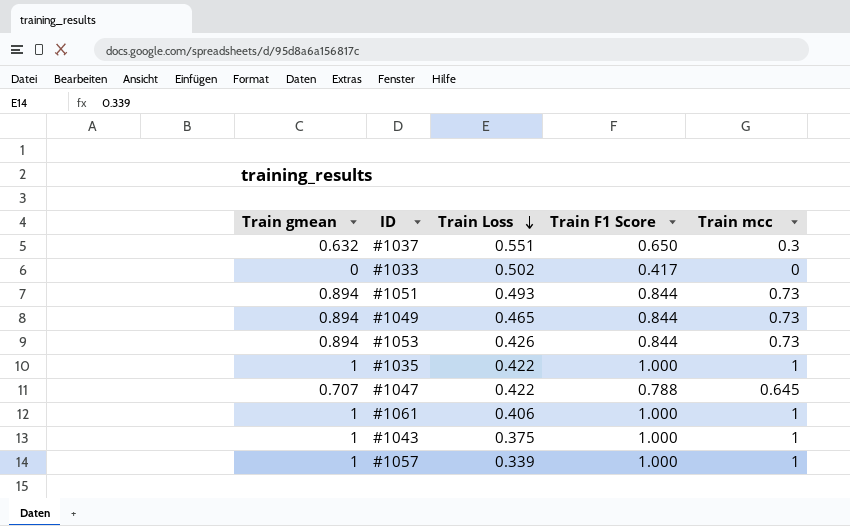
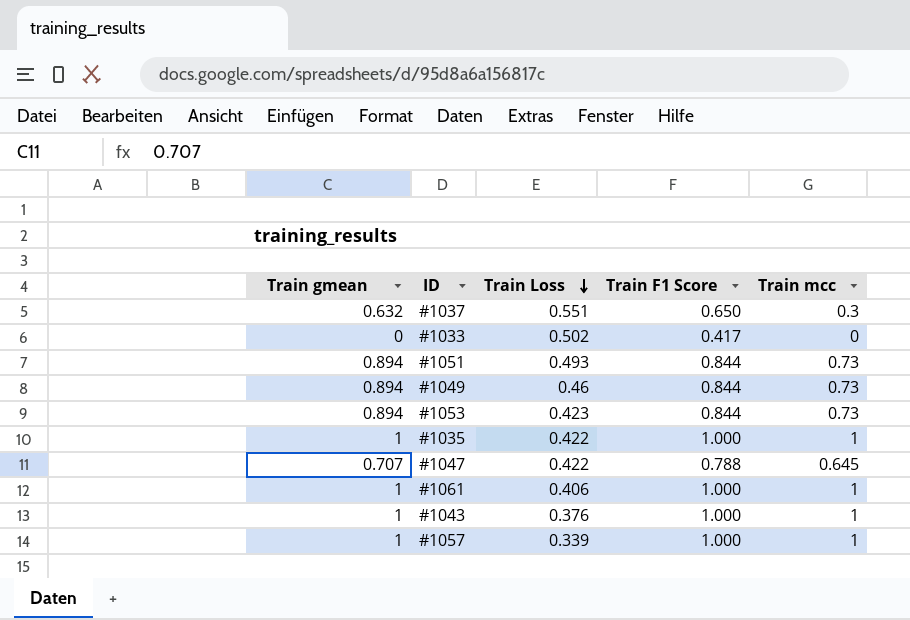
#1049 | Train Loss: 0.465 -> 0.46
#1053 | Train Loss: 0.426 -> 0.423
#1043 | Train Loss: 0.375 -> 0.376

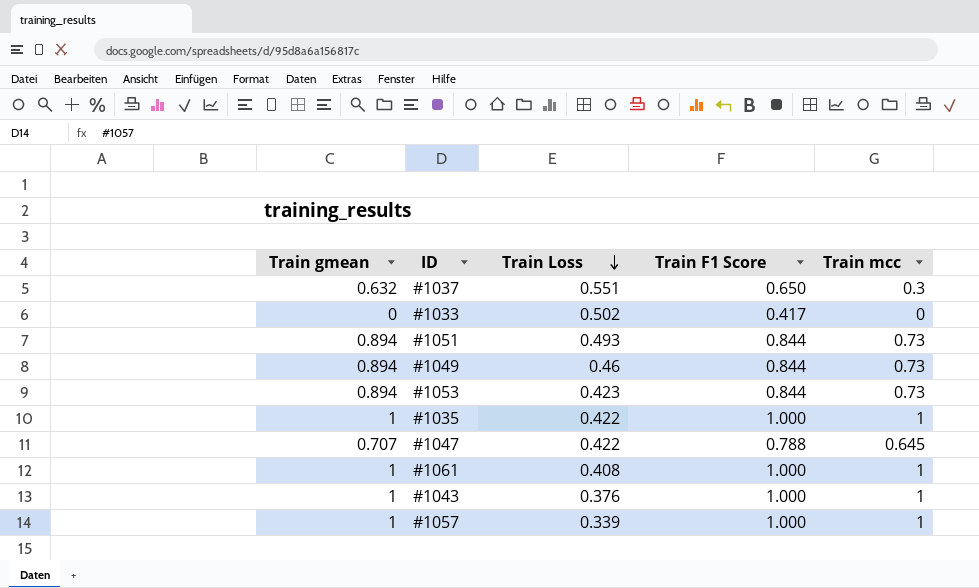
#1061 | Train Loss: 0.406 -> 0.408

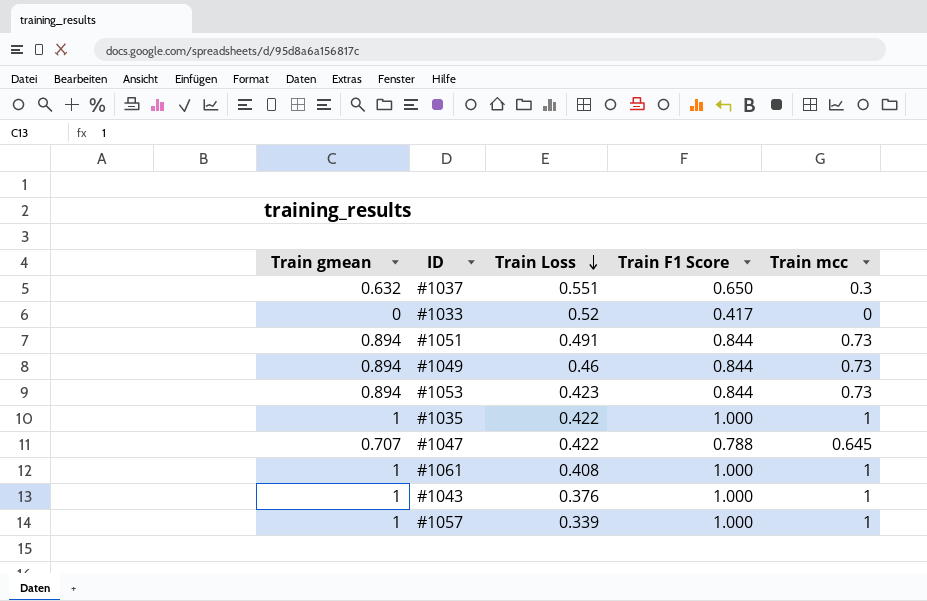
#1033 | Train Loss: 0.502 -> 0.52
#1051 | Train Loss: 0.493 -> 0.491

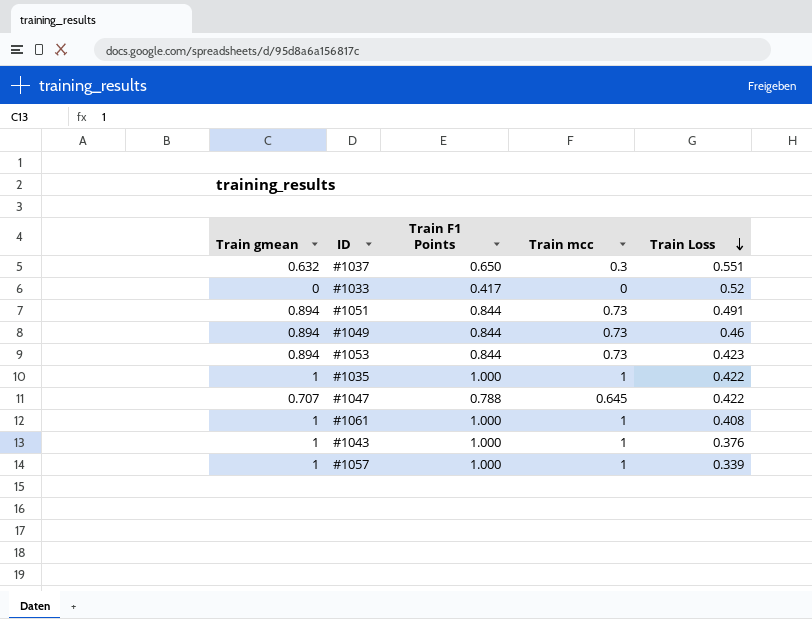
column name: Train F1 Score -> Train F1 Points
column Train Loss | position: 3 -> 5

